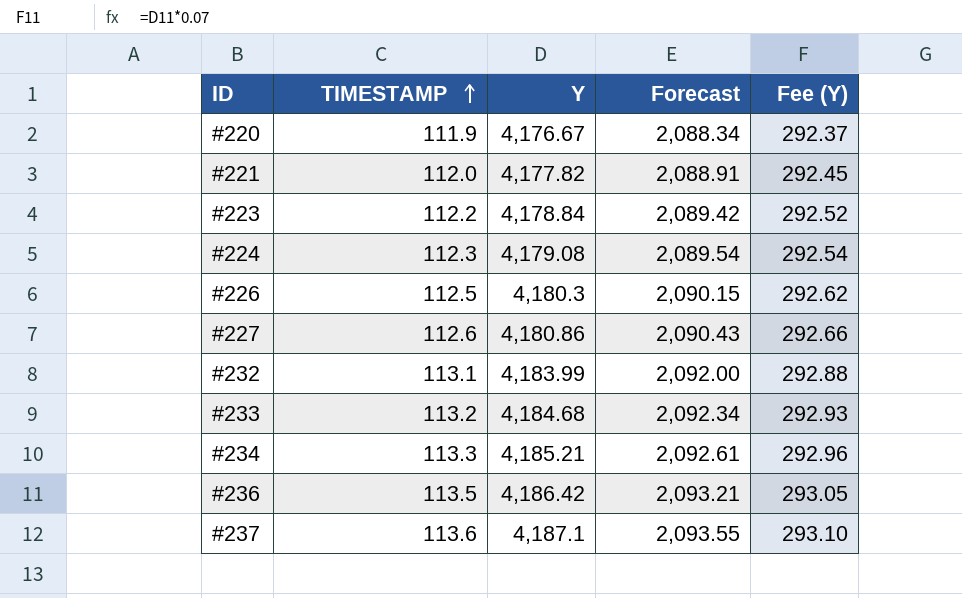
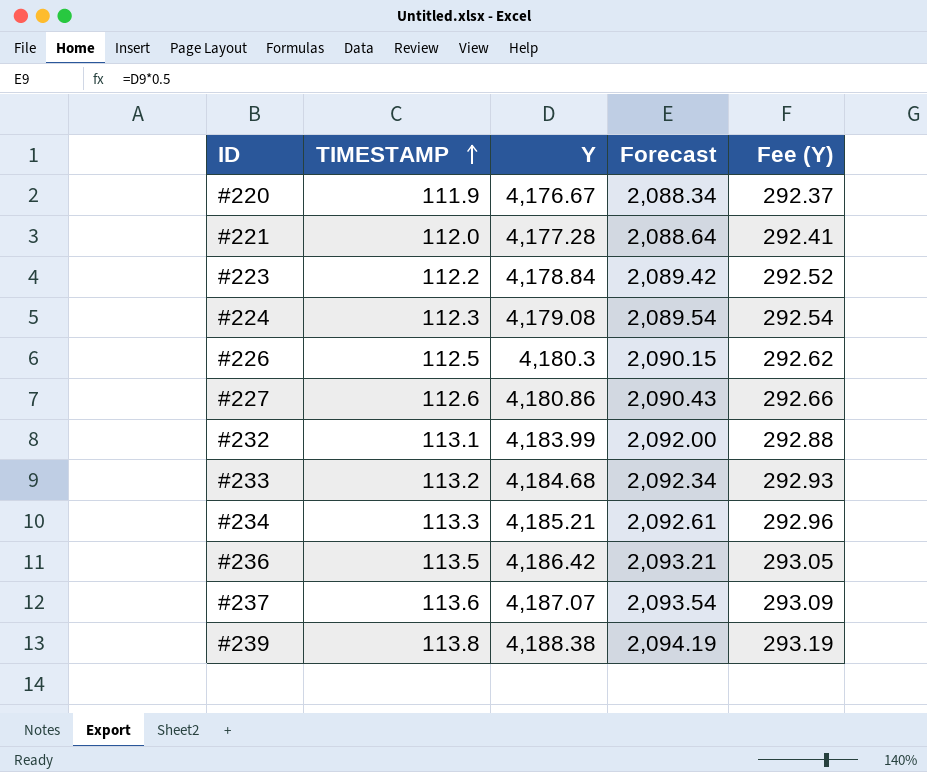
#221 | Y: 4,177.82 -> 4,177.28
#221 | Forecast: 2,088.91 -> 2,088.64
#221 | Fee (Y): 292.45 -> 292.41
#237 | Y: 4,187.1 -> 4,187.07
#237 | Forecast: 2,093.55 -> 2,093.54
#237 | Fee (Y): 293.10 -> 293.09
row #239: none -> 113.8 | 4,188.38 | 2,094.19 | 293.19

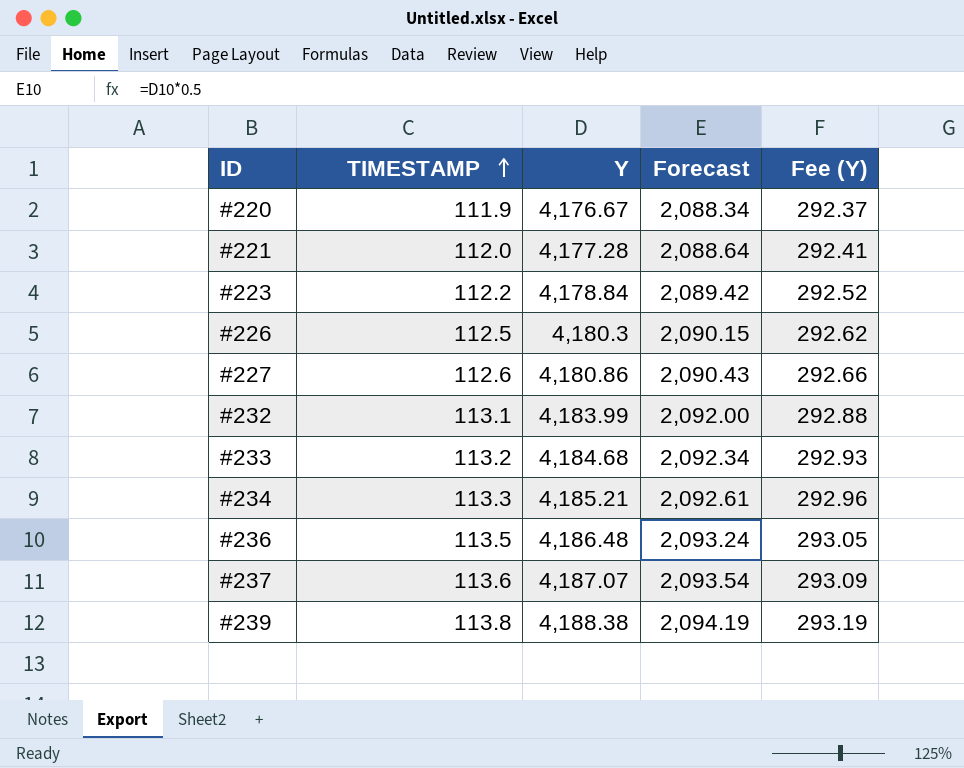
row #224: 112.3 | 4,179.08 | 2,089.54 | 292.54 -> none
#236 | Y: 4,186.42 -> 4,186.48
#236 | Forecast: 2,093.21 -> 2,093.24

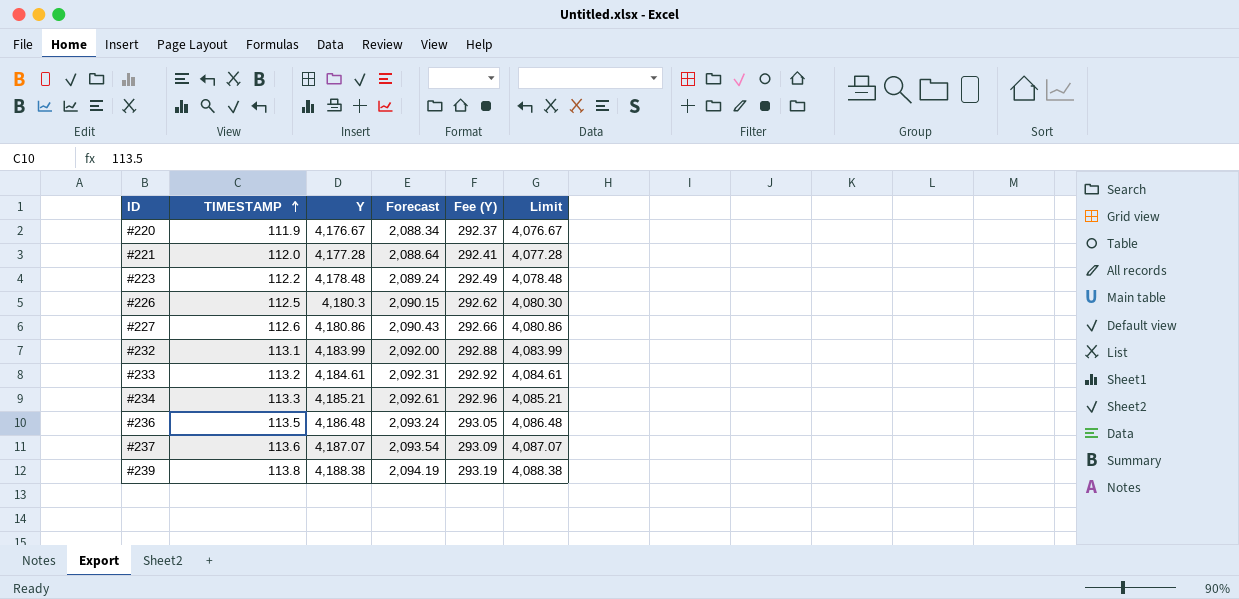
column Limit | formula: none -> [Y] - 100
#223 | Y: 4,178.84 -> 4,178.48
#223 | Forecast: 2,089.42 -> 2,089.24
#223 | Fee (Y): 292.52 -> 292.49
#233 | Y: 4,184.68 -> 4,184.61
#233 | Forecast: 2,092.34 -> 2,092.31
#233 | Fee (Y): 292.93 -> 292.92

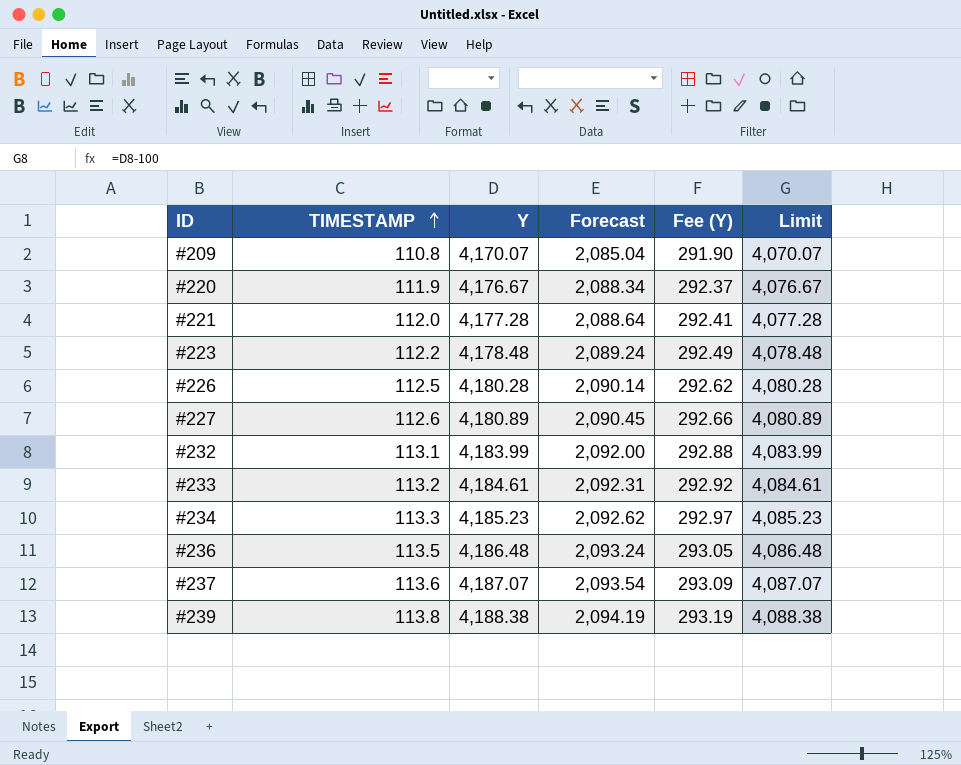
row #209: none -> 110.8 | 4,170.07 | 2,085.04 | 291.90 | 4,070.07
#226 | Y: 4,180.3 -> 4,180.28
#226 | Forecast: 2,090.15 -> 2,090.14
#226 | Limit: 4,080.30 -> 4,080.28
#227 | Y: 4,180.86 -> 4,180.89
#227 | Forecast: 2,090.43 -> 2,090.45
#227 | Limit: 4,080.86 -> 4,080.89
#234 | Y: 4,185.21 -> 4,185.23
#234 | Forecast: 2,092.61 -> 2,092.62
#234 | Fee (Y): 292.96 -> 292.97
#234 | Limit: 4,085.21 -> 4,085.23

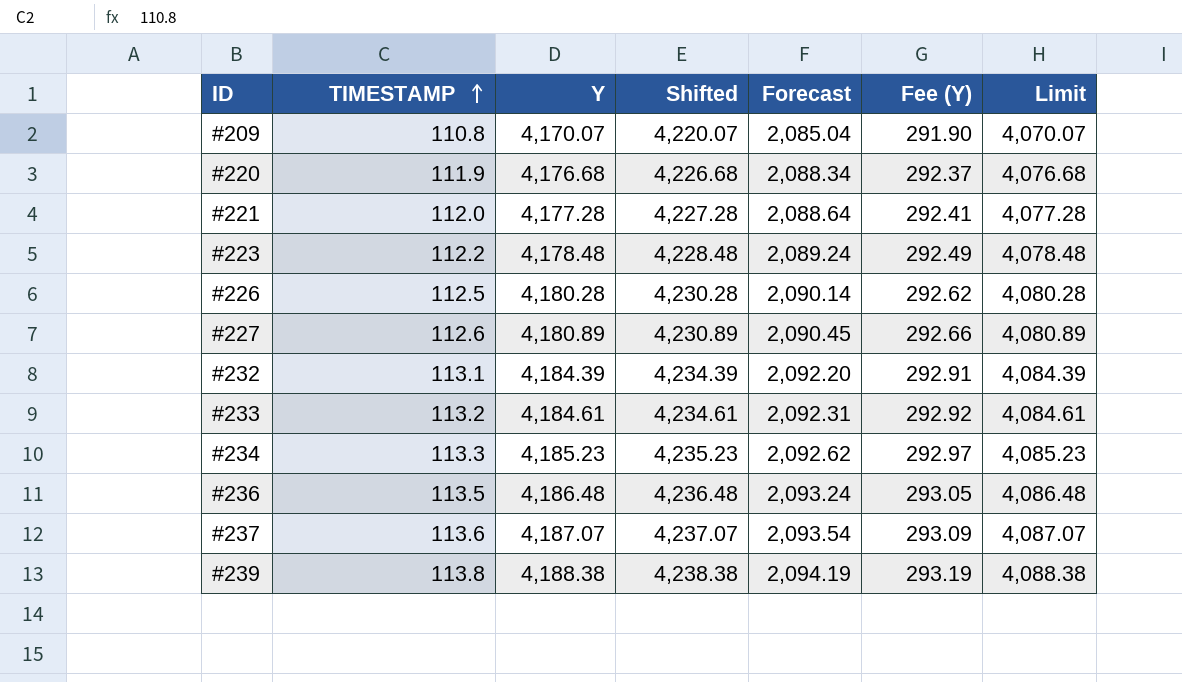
column Shifted | formula: none -> [Y] + 50
#220 | Y: 4,176.67 -> 4,176.68
#220 | Limit: 4,076.67 -> 4,076.68
#232 | Y: 4,183.99 -> 4,184.39
#232 | Forecast: 2,092.00 -> 2,092.20
#232 | Fee (Y): 292.88 -> 292.91
#232 | Limit: 4,083.99 -> 4,084.39

